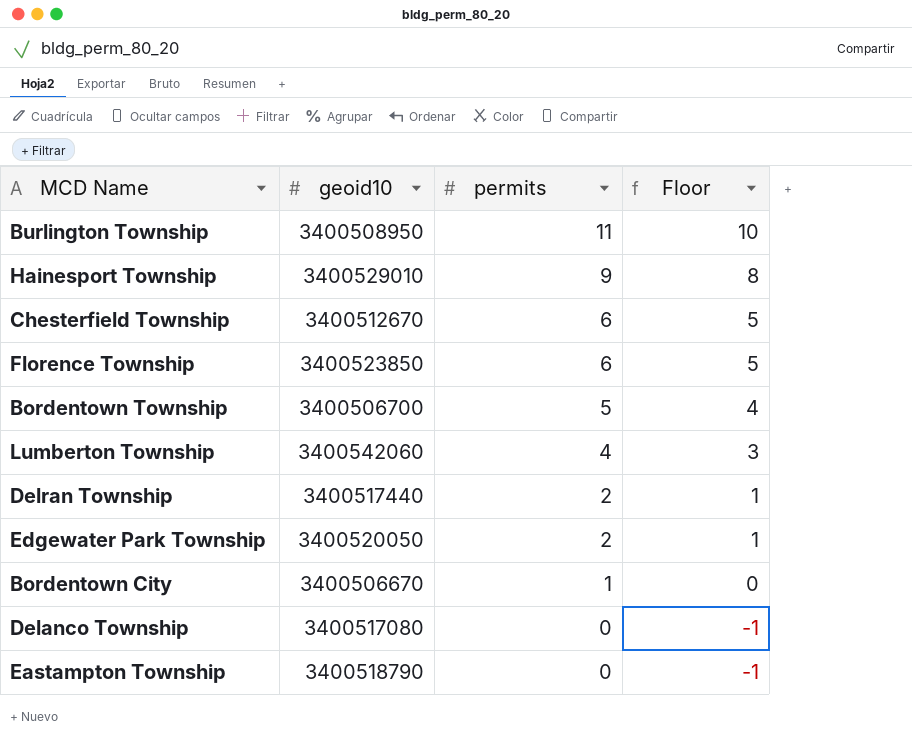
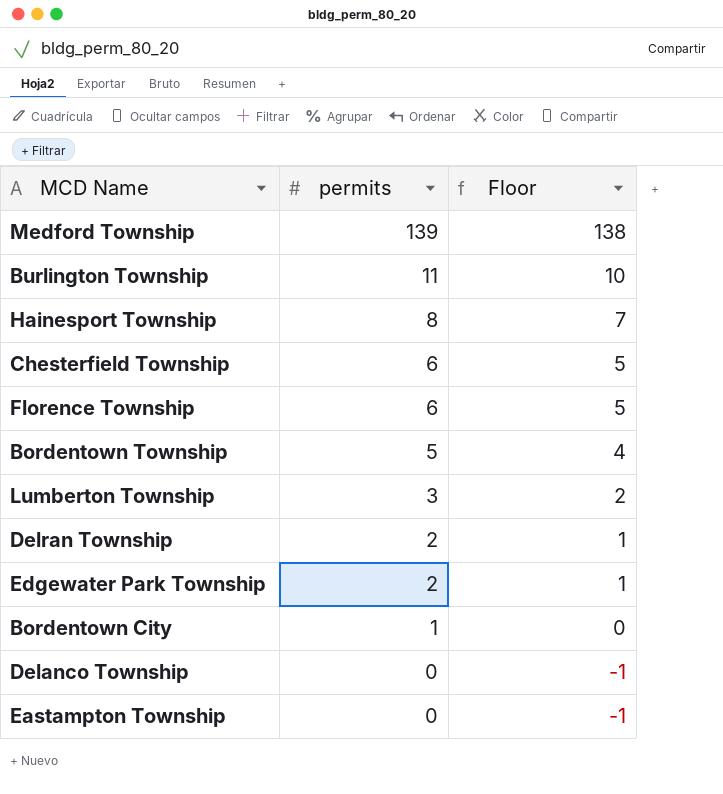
column geoid10 | position: 2 -> none
row Medford Township: none -> 139 | 138
Hainesport Township | permits: 9 -> 8
Hainesport Township | Floor: 8 -> 7
Lumberton Township | permits: 4 -> 3
Lumberton Township | Floor: 3 -> 2

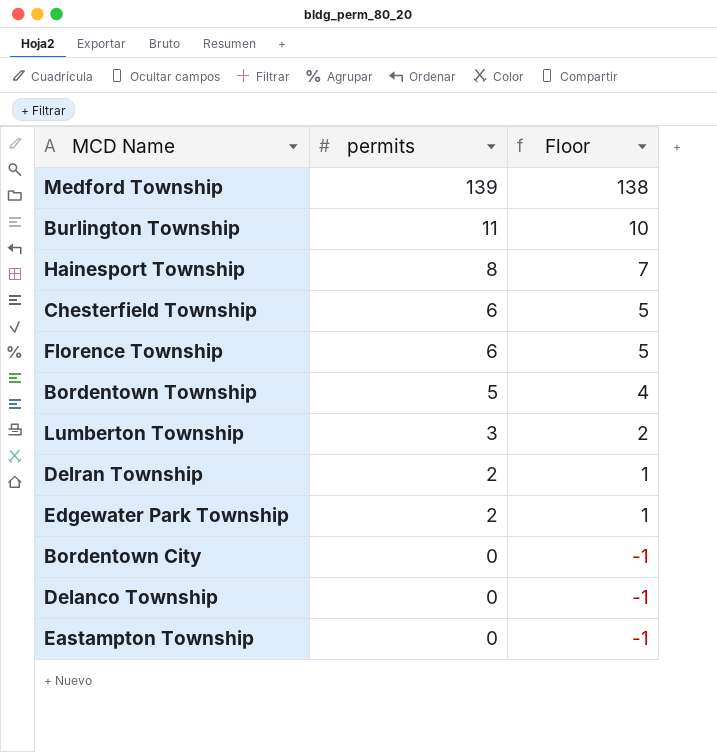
Bordentown City | permits: 1 -> 0
Bordentown City | Floor: 0 -> -1

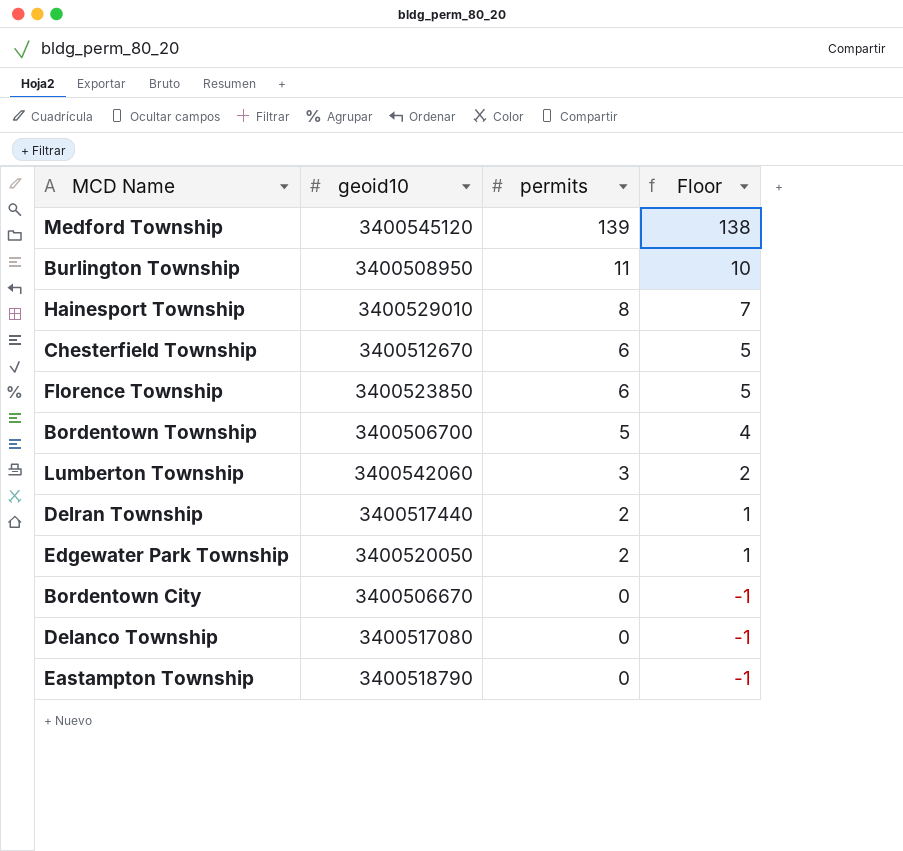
column geoid10 | position: none -> 2

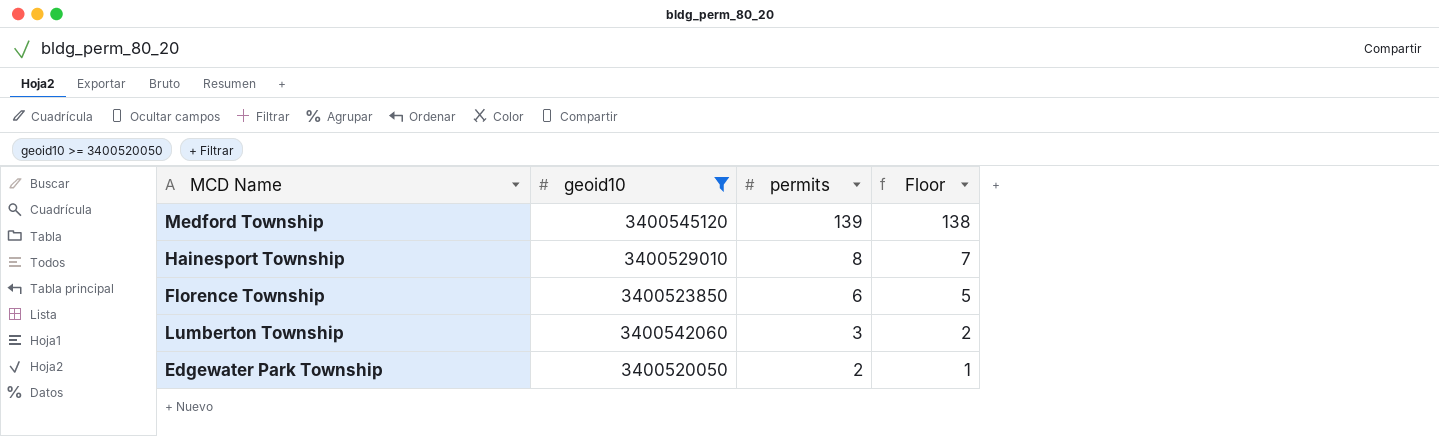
filter: none -> geoid10 >= 3400520050

